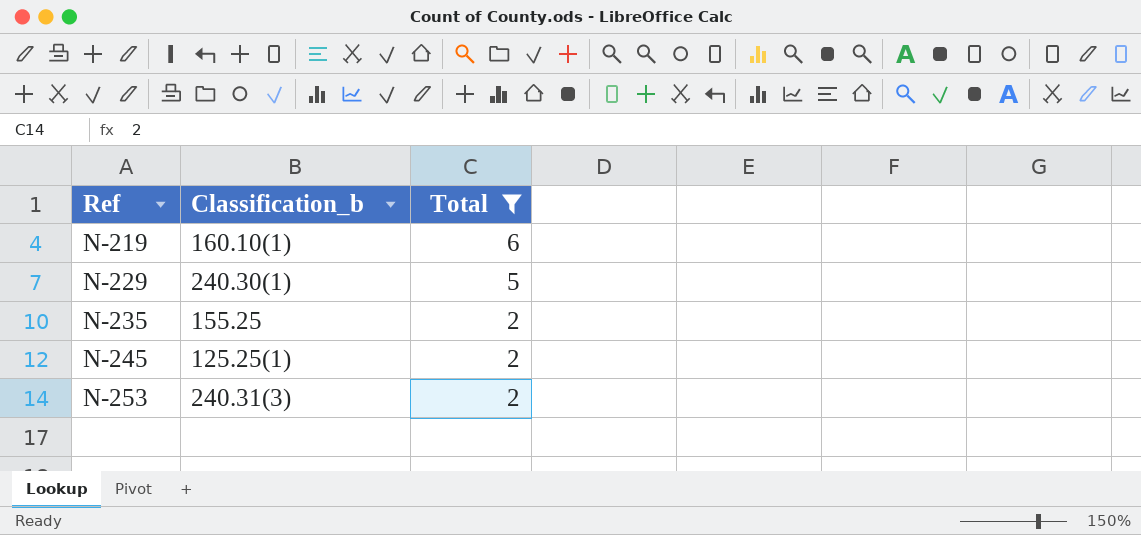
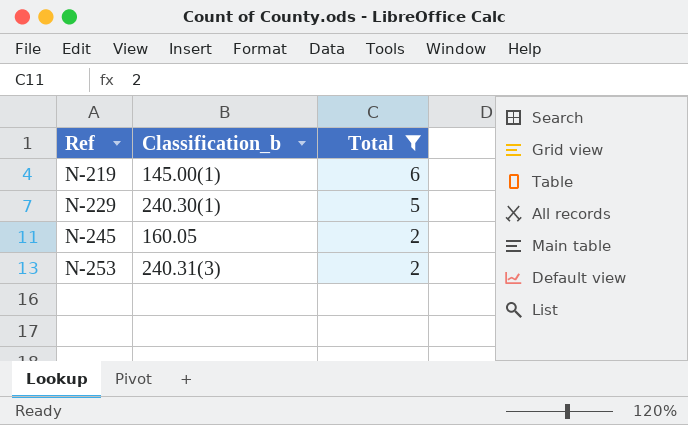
row N-235: 155.25 | 2 -> none
N-219 | Classification_b: 160.10(1) -> 145.00(1)
N-245 | Classification_b: 125.25(1) -> 160.05

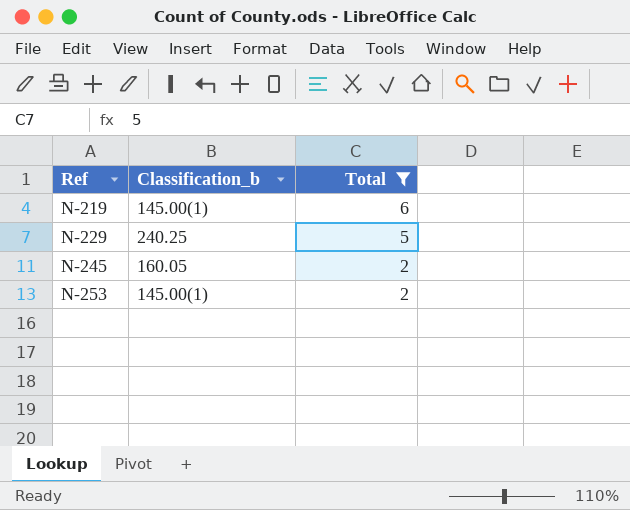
N-229 | Classification_b: 240.30(1) -> 240.25
N-253 | Classification_b: 240.31(3) -> 145.00(1)

